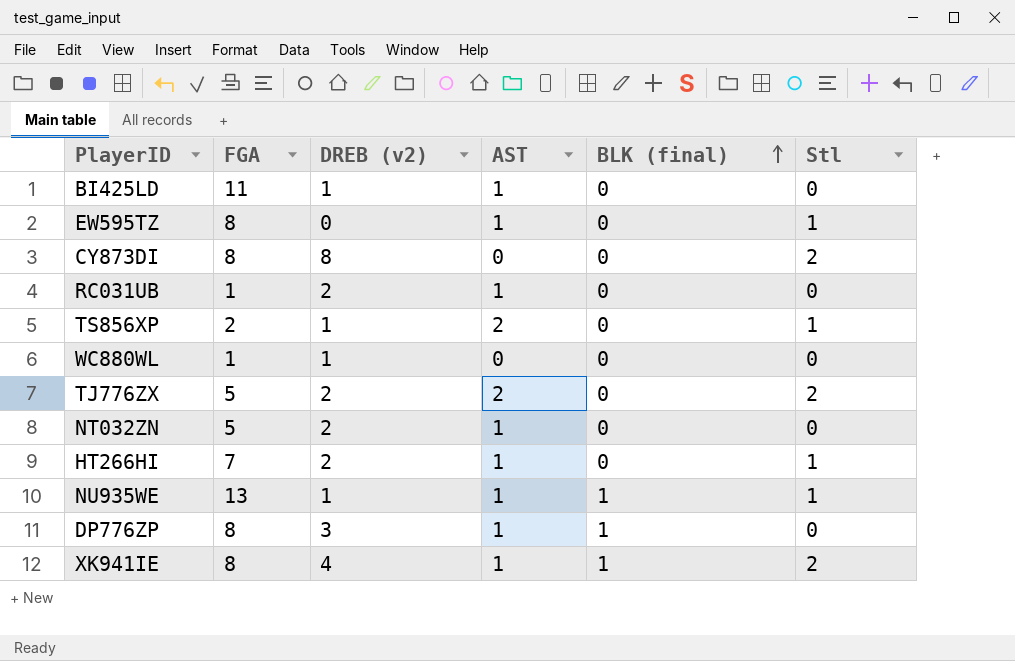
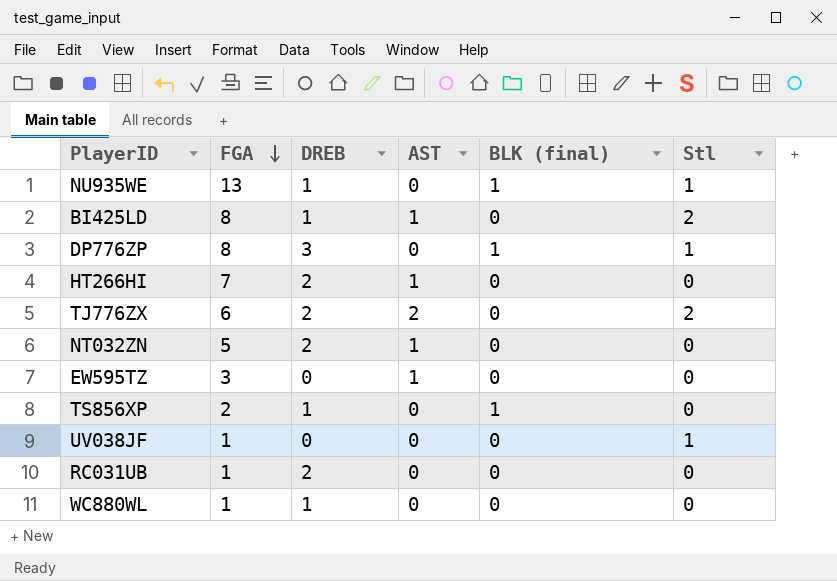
row order: BLK (final) ascending -> FGA descending
column name: DREB (v2) -> DREB
row CY873DI: 8 | 8 | 0 | 0 | 2 -> none
row XK941IE: 8 | 4 | 1 | 1 | 2 -> none
NU935WE | AST: 1 -> 0
BI425LD | FGA: 11 -> 8
BI425LD | Stl: 0 -> 2
DP776ZP | AST: 1 -> 0
DP776ZP | Stl: 0 -> 1
HT266HI | Stl: 1 -> 0
TJ776ZX | FGA: 5 -> 6
EW595TZ | FGA: 8 -> 3
EW595TZ | Stl: 1 -> 0
TS856XP | AST: 2 -> 0
TS856XP | BLK (final): 0 -> 1
TS856XP | Stl: 1 -> 0
row UV038JF: none -> 1 | 0 | 0 | 0 | 1
RC031UB | AST: 1 -> 0

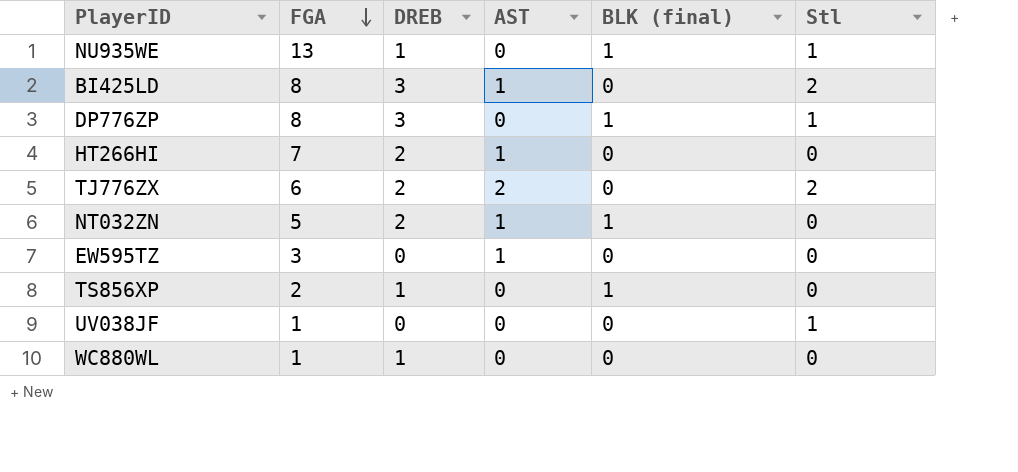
row RC031UB: 1 | 2 | 0 | 0 | 0 -> none
BI425LD | DREB: 1 -> 3
NT032ZN | BLK (final): 0 -> 1

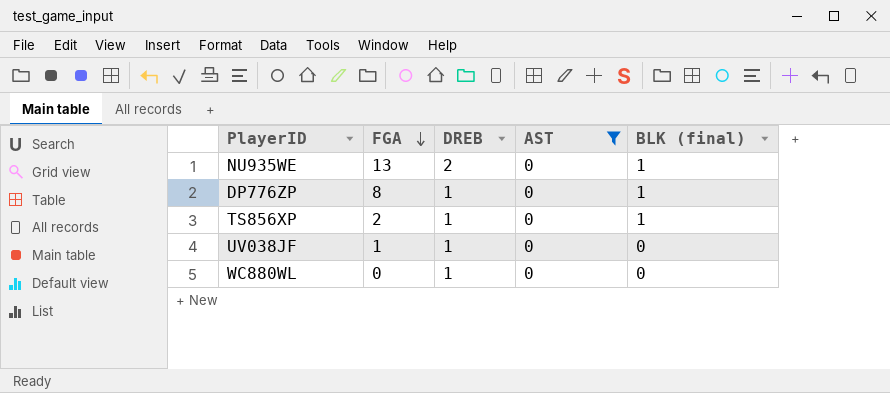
filter: none -> AST = 0
column Stl | position: 6 -> none
NU935WE | DREB: 1 -> 2
DP776ZP | DREB: 3 -> 1
UV038JF | DREB: 0 -> 1
WC880WL | FGA: 1 -> 0

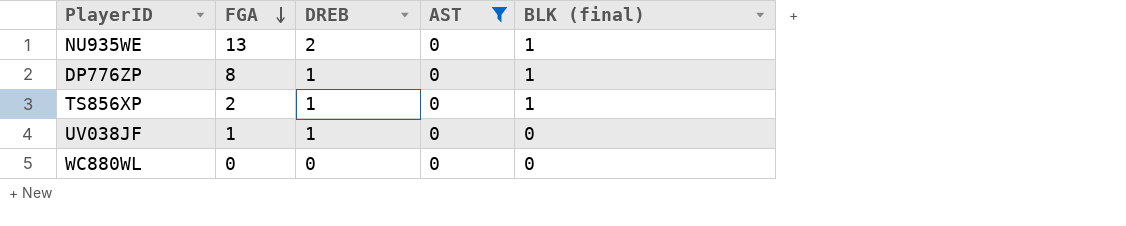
WC880WL | DREB: 1 -> 0

